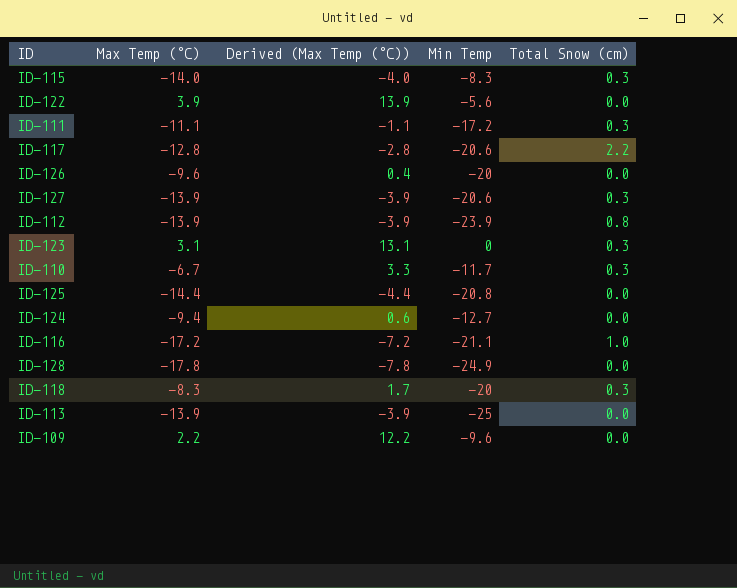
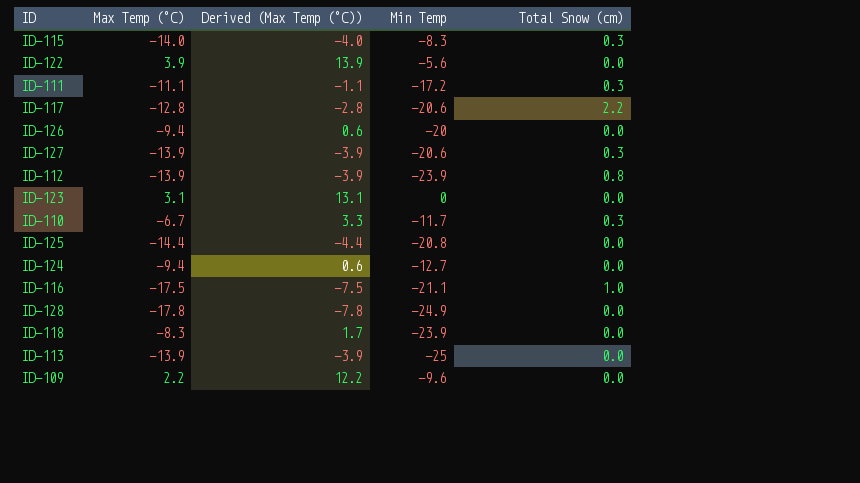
ID-126 | Max Temp (°C): -9.6 -> -9.4
ID-126 | Derived (Max Temp (°C)): 0.4 -> 0.6
ID-123 | Total Snow (cm): 0.3 -> 0.0
ID-116 | Max Temp (°C): -17.2 -> -17.5
ID-116 | Derived (Max Temp (°C)): -7.2 -> -7.5
ID-118 | Min Temp: -20 -> -23.9
ID-118 | Total Snow (cm): 0.3 -> 0.0

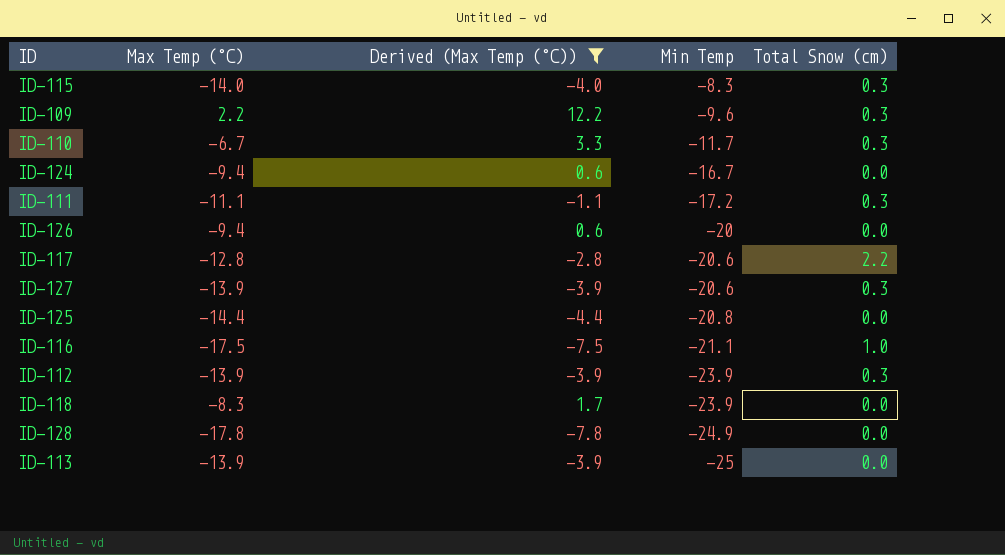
filter: none -> Derived (Max Temp (°C)) <= 12.2
row order: none -> Min Temp descending
ID-109 | Total Snow (cm): 0.0 -> 0.3
ID-124 | Min Temp: -12.7 -> -16.7
ID-112 | Total Snow (cm): 0.8 -> 0.3

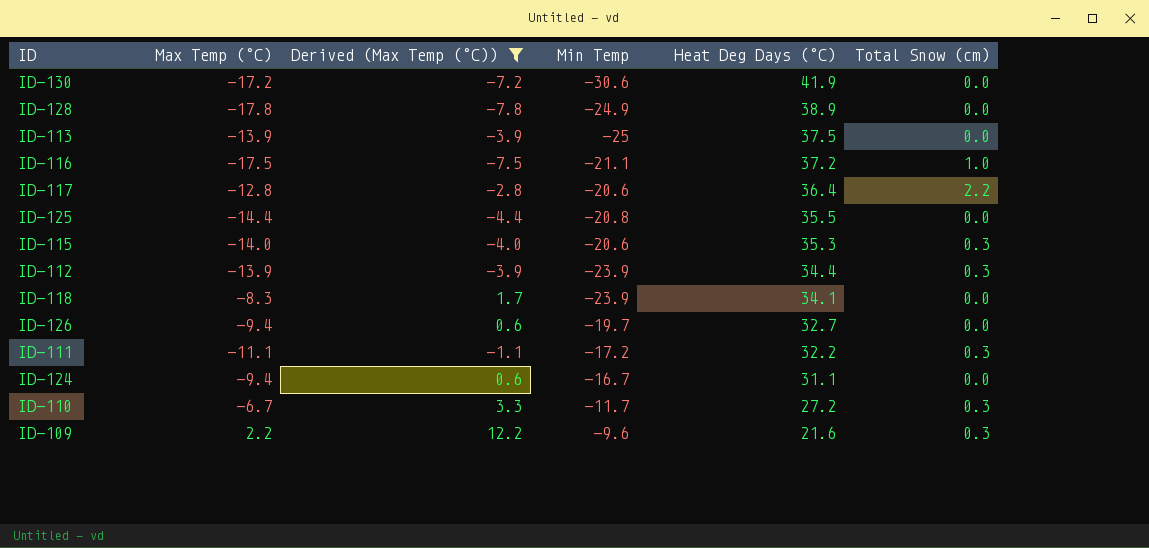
row order: Min Temp descending -> Heat Deg Days (°C) descending
column Heat Deg Days (°C) | position: none -> 5
row ID-127: -13.9 | -3.9 | -20.6 | 0.3 -> none
row ID-130: none -> -17.2 | -7.2 | -30.6 | 41.9 | 0.0
ID-115 | Min Temp: -8.3 -> -20.6
ID-126 | Min Temp: -20 -> -19.7

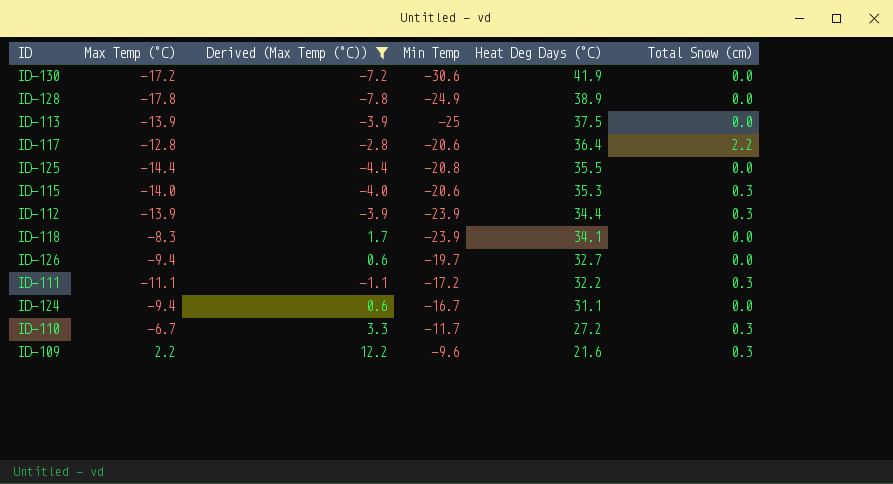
row ID-116: -17.5 | -7.5 | -21.1 | 37.2 | 1.0 -> none

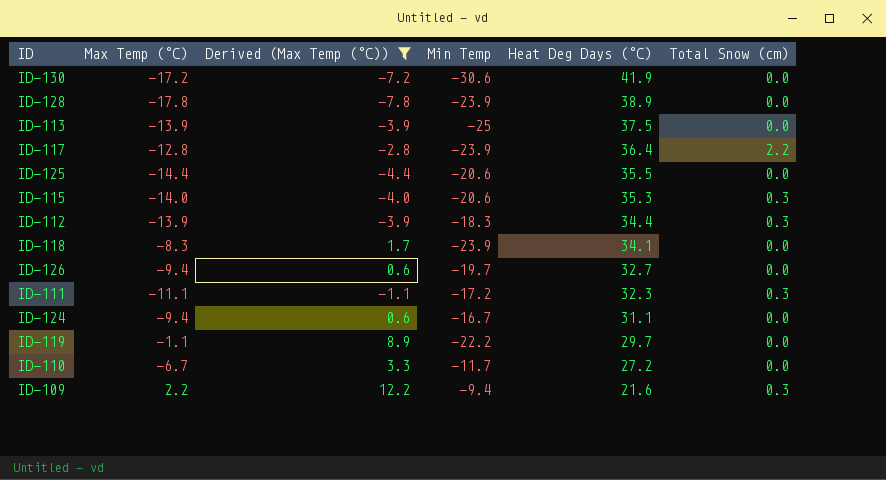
ID-128 | Min Temp: -24.9 -> -23.9
ID-117 | Min Temp: -20.6 -> -23.9
ID-125 | Min Temp: -20.8 -> -20.6
ID-112 | Min Temp: -23.9 -> -18.3
ID-111 | Heat Deg Days (°C): 32.2 -> 32.3
row ID-119: none -> -1.1 | 8.9 | -22.2 | 29.7 | 0.0
ID-110 | Total Snow (cm): 0.3 -> 0.0
ID-109 | Min Temp: -9.6 -> -9.4

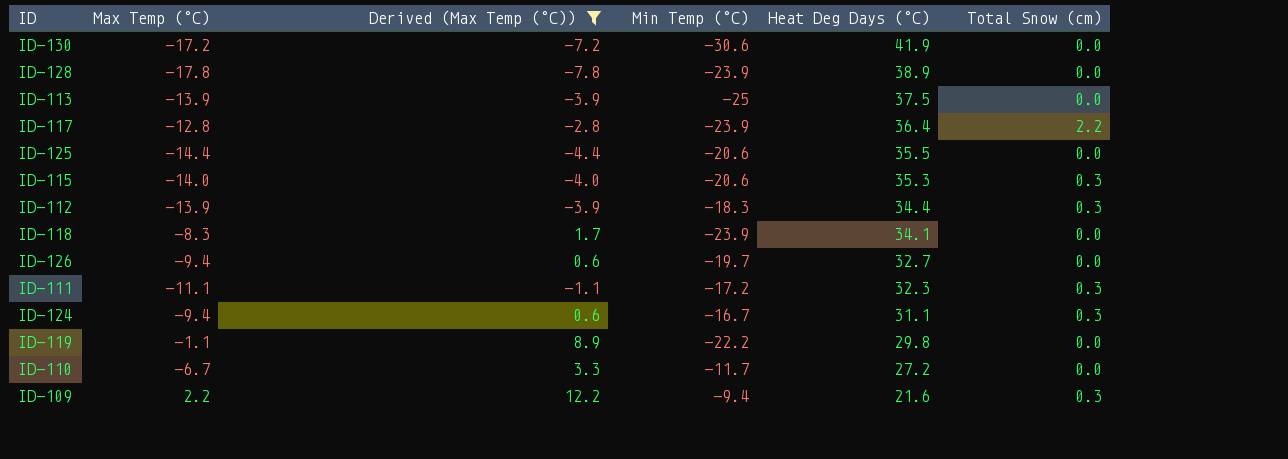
column name: Min Temp -> Min Temp (°C)
ID-124 | Total Snow (cm): 0.0 -> 0.3
ID-119 | Heat Deg Days (°C): 29.7 -> 29.8

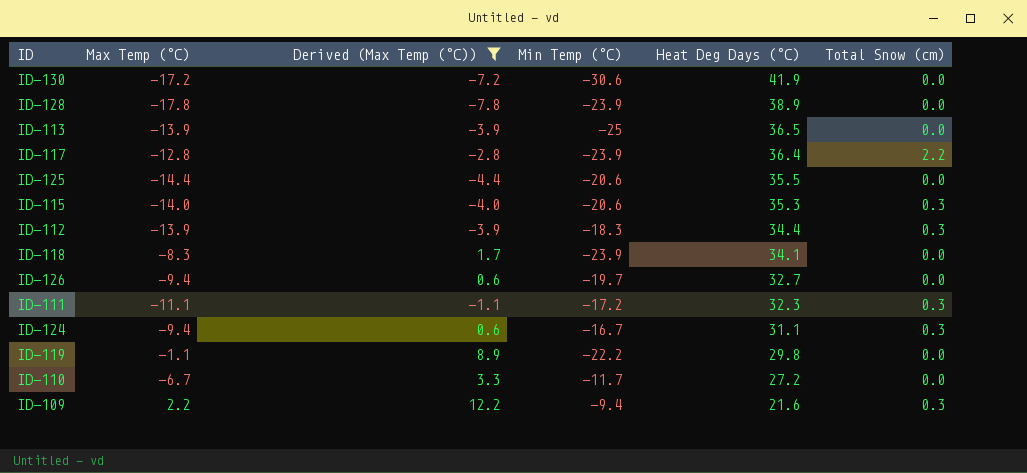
ID-113 | Heat Deg Days (°C): 37.5 -> 36.5

